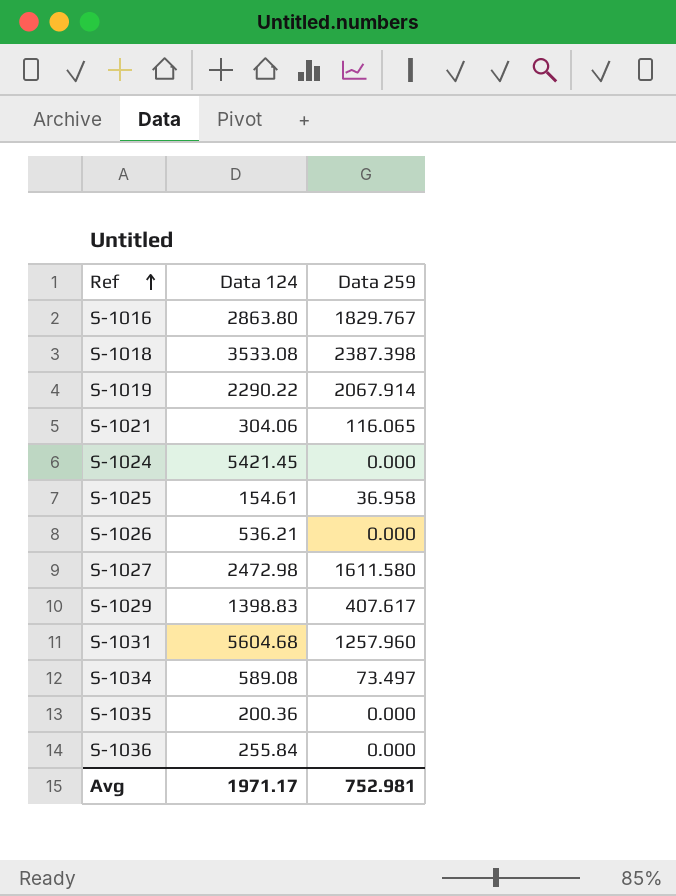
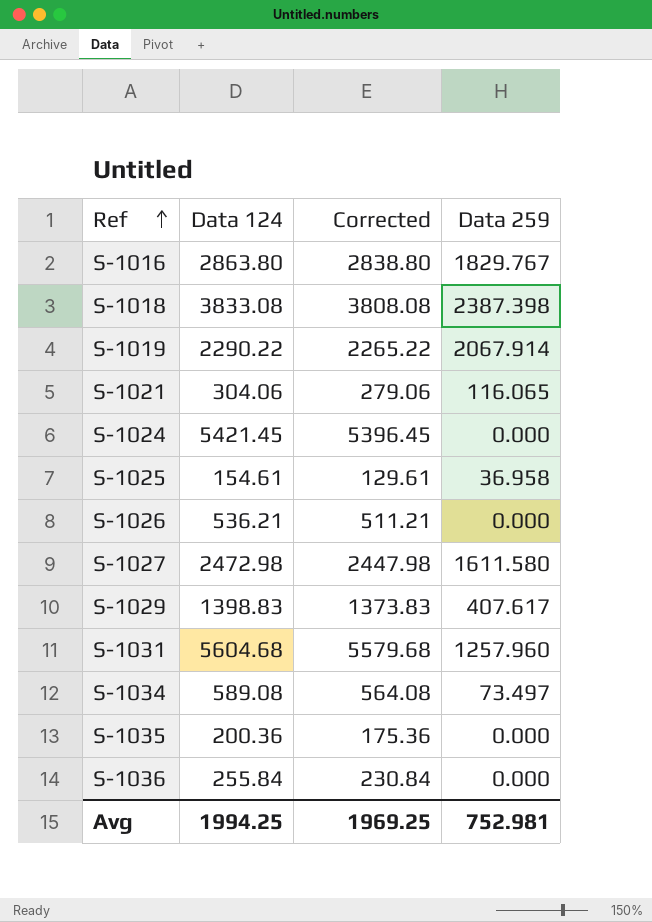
column Corrected | formula: none -> [Data 124] - 25
S-1018 | Data 124: 3533.08 -> 3833.08
Avg | Data 124: 1971.17 -> 1994.25

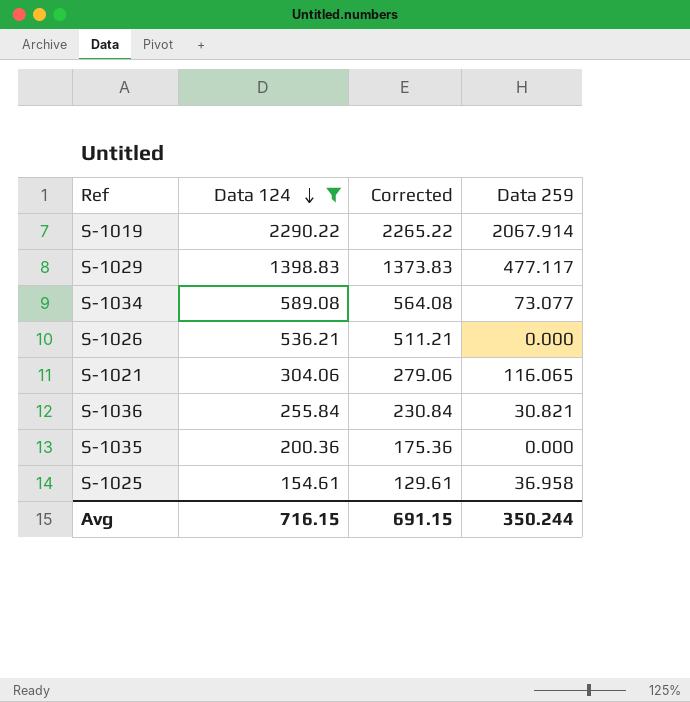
filter: none -> Data 124 <= 2290.22
row order: Ref ascending -> Data 124 descending
S-1029 | Data 259: 407.617 -> 477.117
S-1034 | Data 259: 73.497 -> 73.077
S-1036 | Data 259: 0.000 -> 30.821
Avg | Data 124: 1994.25 -> 716.15
Avg | Corrected: 1969.25 -> 691.15
Avg | Data 259: 752.981 -> 350.244

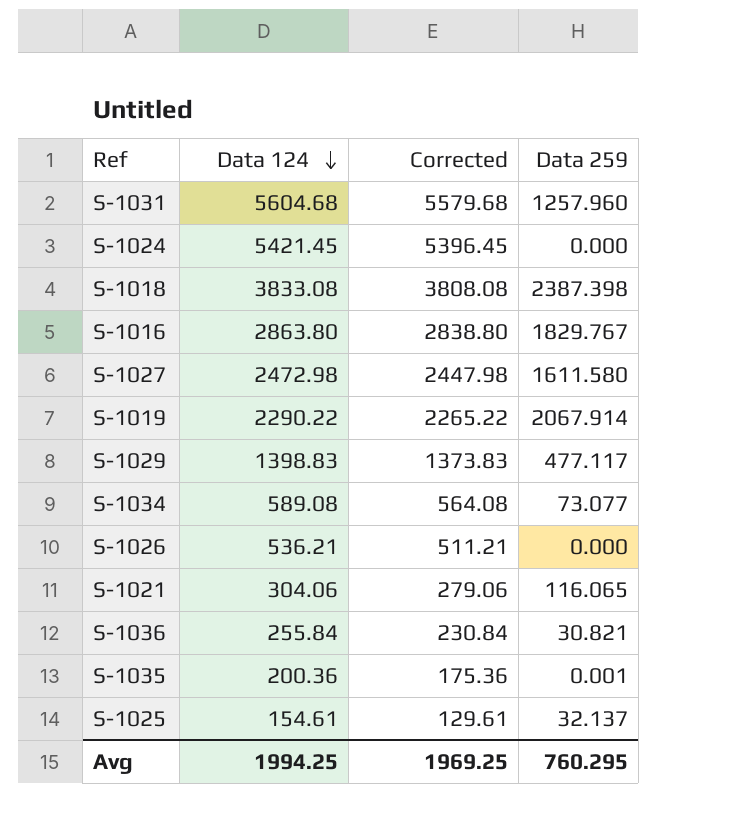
filter: Data 124 <= 2290.22 -> none
S-1035 | Data 259: 0.000 -> 0.001
S-1025 | Data 259: 36.958 -> 32.137
Avg | Data 124: 716.15 -> 1994.25
Avg | Corrected: 691.15 -> 1969.25
Avg | Data 259: 350.244 -> 760.295

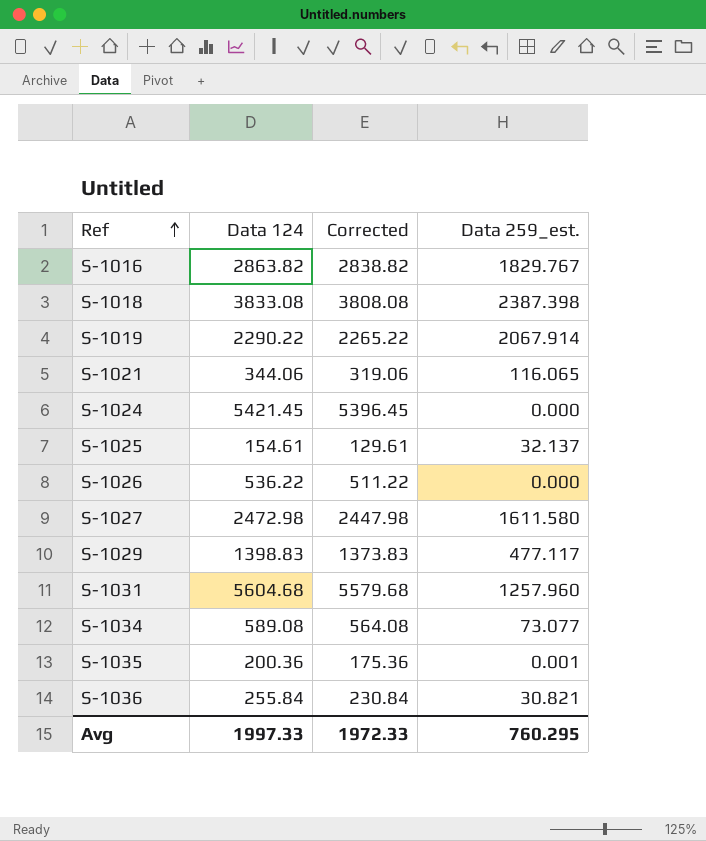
row order: Data 124 descending -> Ref ascending
column name: Data 259 -> Data 259_est.
S-1016 | Data 124: 2863.80 -> 2863.82
S-1016 | Corrected: 2838.80 -> 2838.82
S-1021 | Data 124: 304.06 -> 344.06
S-1021 | Corrected: 279.06 -> 319.06
S-1026 | Data 124: 536.21 -> 536.22
S-1026 | Corrected: 511.21 -> 511.22
Avg | Data 124: 1994.25 -> 1997.33
Avg | Corrected: 1969.25 -> 1972.33

